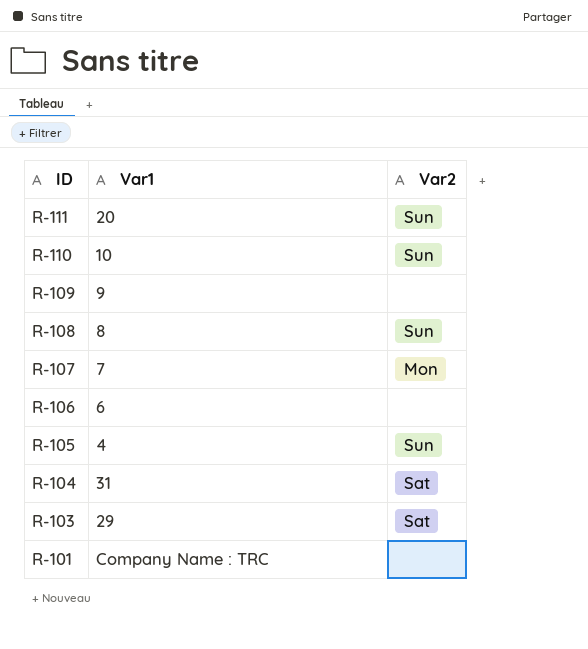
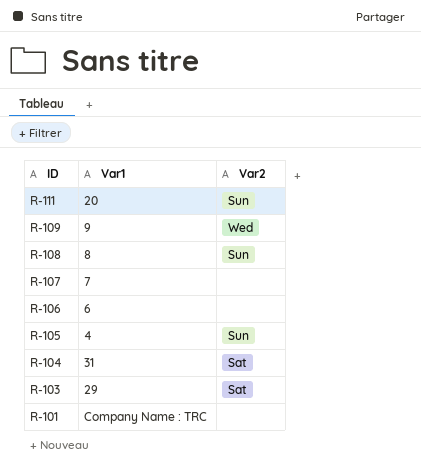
row R-110: 10 | Sun -> none
R-109 | Var2: none -> Wed
R-107 | Var2: Mon -> none

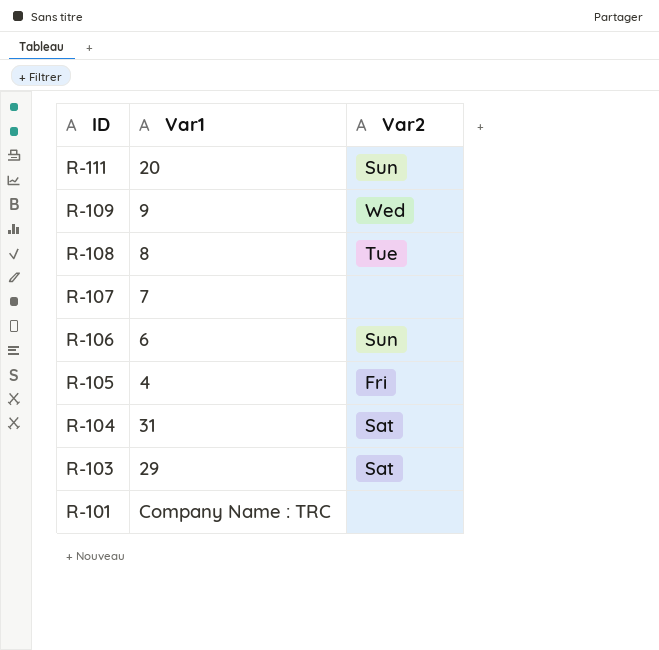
R-108 | Var2: Sun -> Tue
R-106 | Var2: none -> Sun
R-105 | Var2: Sun -> Fri

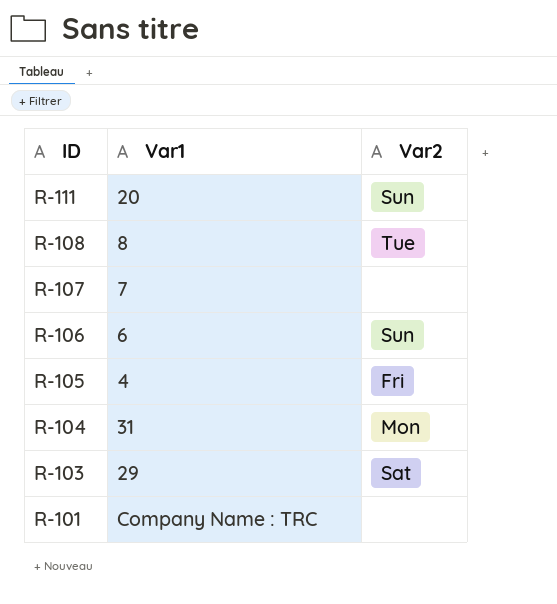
row R-109: 9 | Wed -> none
R-104 | Var2: Sat -> Mon

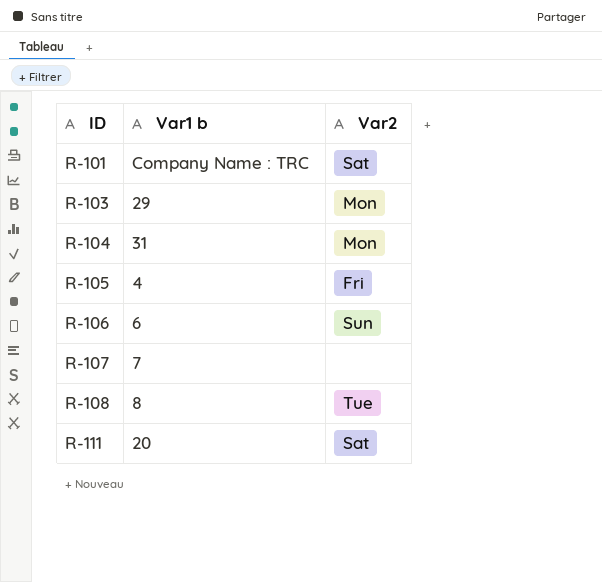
row order: ID descending -> ID ascending
column name: Var1 -> Var1 b
R-101 | Var2: none -> Sat
R-103 | Var2: Sat -> Mon
R-111 | Var2: Sun -> Sat

